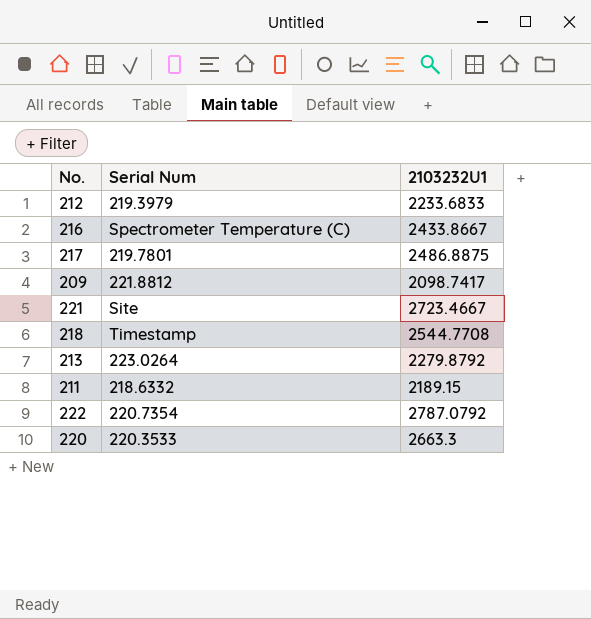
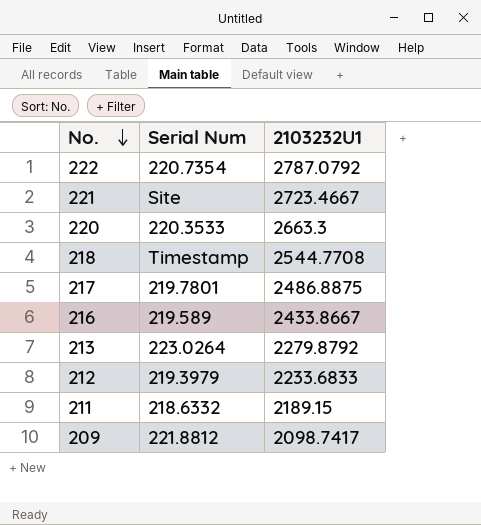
row order: none -> No. descending
216 | Serial Num: Spectrometer Temperature (C) -> 219.589

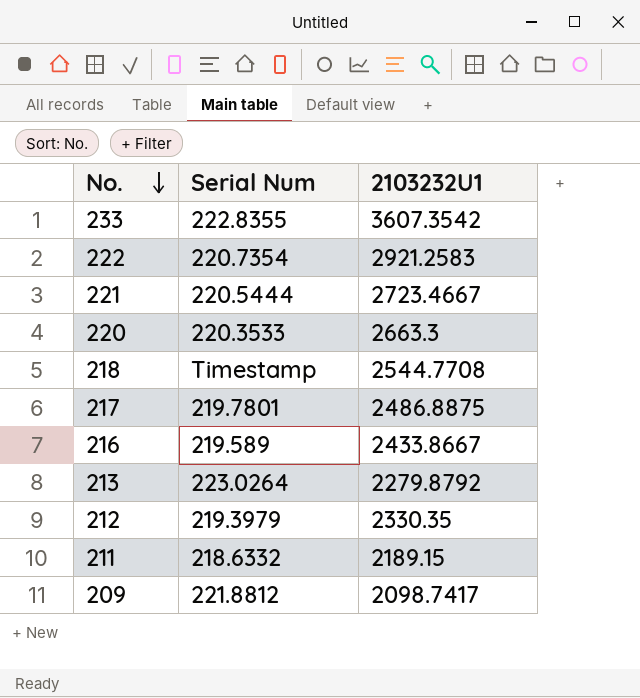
row 233: none -> 222.8355 | 3607.3542
222 | 2103232U1: 2787.0792 -> 2921.2583
221 | Serial Num: Site -> 220.5444
212 | 2103232U1: 2233.6833 -> 2330.35

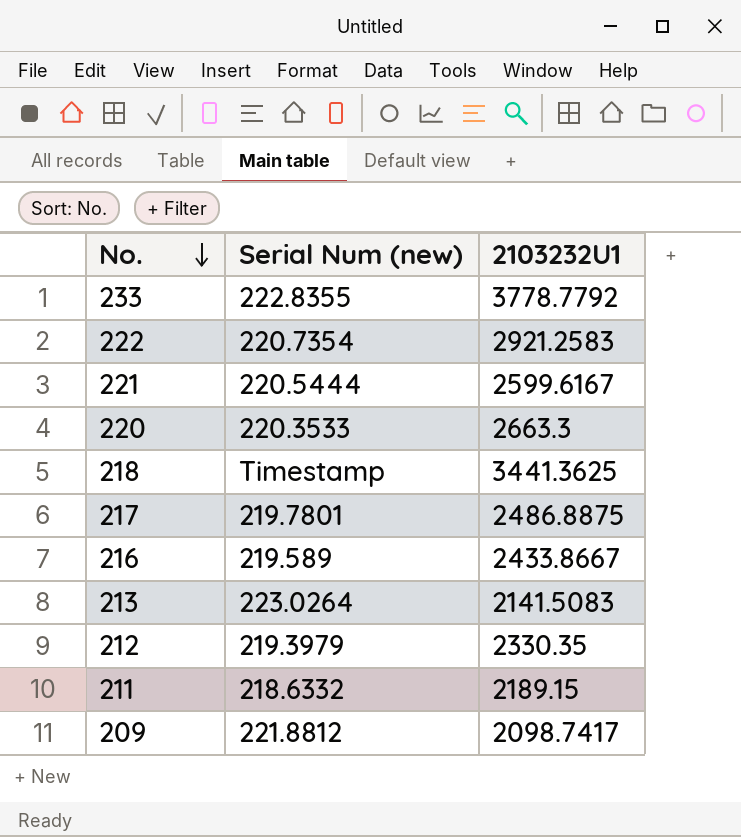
column name: Serial Num -> Serial Num (new)
233 | 2103232U1: 3607.3542 -> 3778.7792
221 | 2103232U1: 2723.4667 -> 2599.6167
218 | 2103232U1: 2544.7708 -> 3441.3625
213 | 2103232U1: 2279.8792 -> 2141.5083

